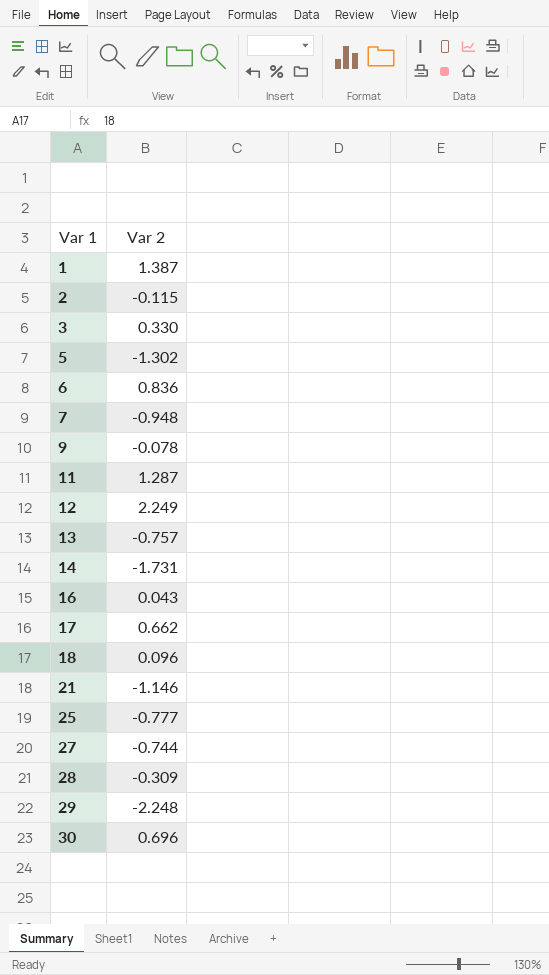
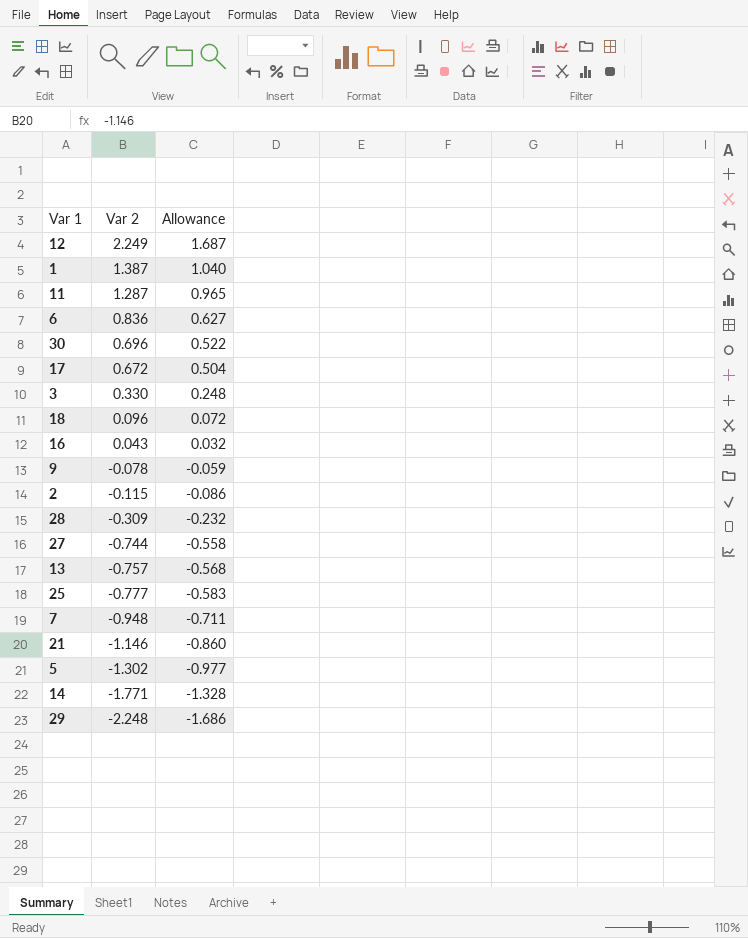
row order: Var 1 ascending -> Var 2 descending
column Allowance | formula: none -> [Var 2] * 0.75
17 | Var 2: 0.662 -> 0.672
14 | Var 2: -1.731 -> -1.771

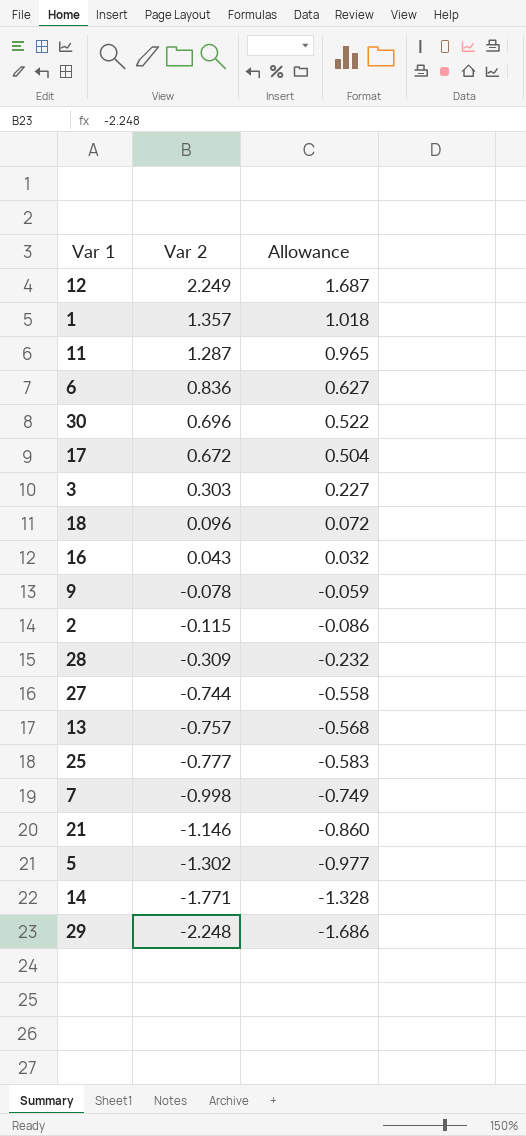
1 | Var 2: 1.387 -> 1.357
1 | Allowance: 1.040 -> 1.018
3 | Var 2: 0.330 -> 0.303
3 | Allowance: 0.248 -> 0.227
7 | Var 2: -0.948 -> -0.998
7 | Allowance: -0.711 -> -0.749

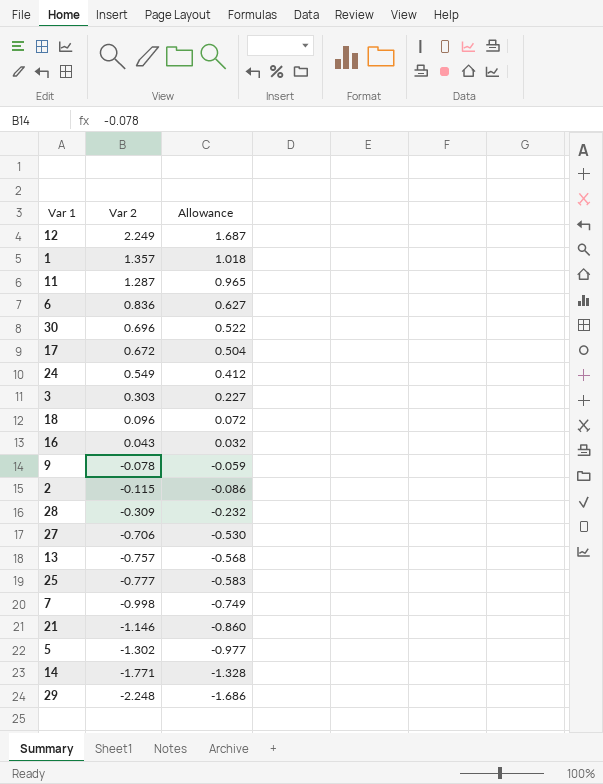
row 24: none -> 0.549 | 0.412
27 | Var 2: -0.744 -> -0.706
27 | Allowance: -0.558 -> -0.530

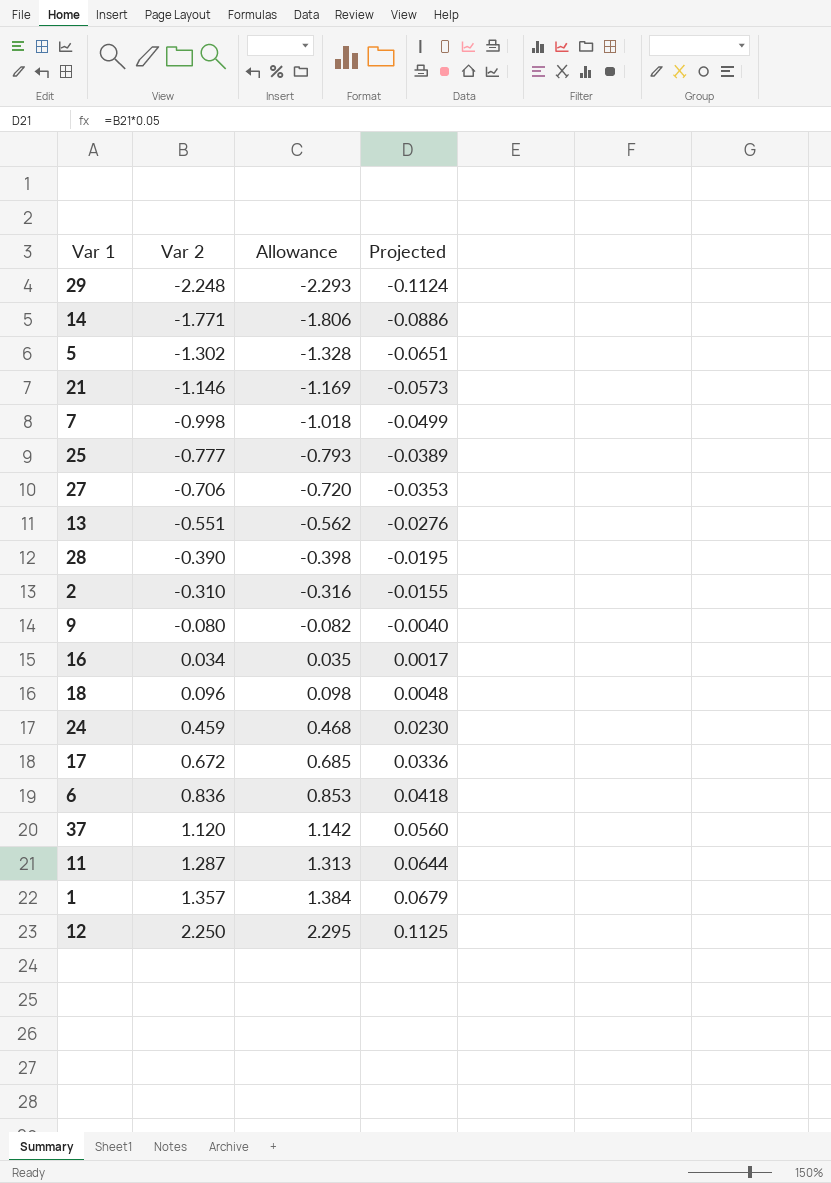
row order: Var 2 descending -> Var 2 ascending
column Allowance | formula: [Var 2] * 0.75 -> [Var 2] * 1.02
column Projected | formula: none -> [Var 2] * 0.05
row 30: 0.696 | 0.522 -> none
row 3: 0.303 | 0.227 -> none
13 | Var 2: -0.757 -> -0.551
28 | Var 2: -0.309 -> -0.390
2 | Var 2: -0.115 -> -0.310
9 | Var 2: -0.078 -> -0.080
16 | Var 2: 0.043 -> 0.034
24 | Var 2: 0.549 -> 0.459
row 37: none -> 1.120 | 1.142 | 0.0560
12 | Var 2: 2.249 -> 2.250

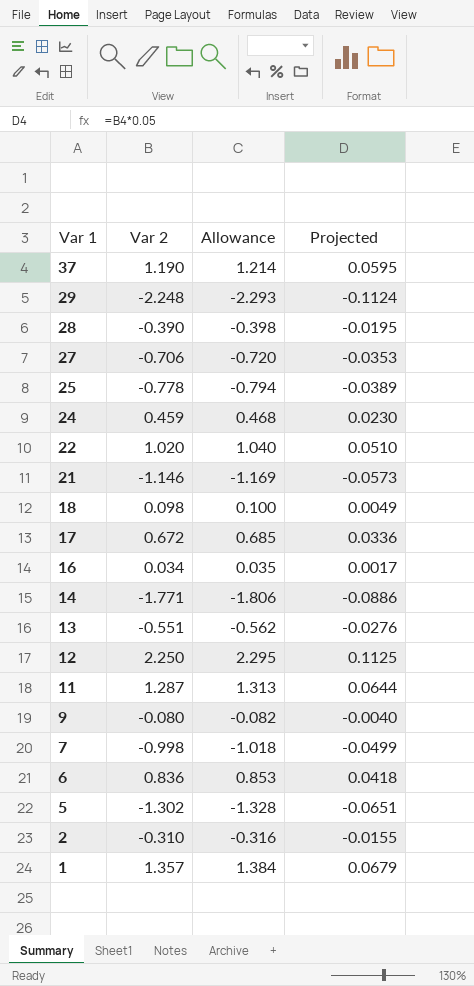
row order: Var 2 ascending -> Var 1 descending
37 | Var 2: 1.120 -> 1.190
37 | Allowance: 1.142 -> 1.214
37 | Projected: 0.0560 -> 0.0595
25 | Var 2: -0.777 -> -0.778
25 | Allowance: -0.793 -> -0.794
row 22: none -> 1.020 | 1.040 | 0.0510
18 | Var 2: 0.096 -> 0.098
18 | Allowance: 0.098 -> 0.100
18 | Projected: 0.0048 -> 0.0049

